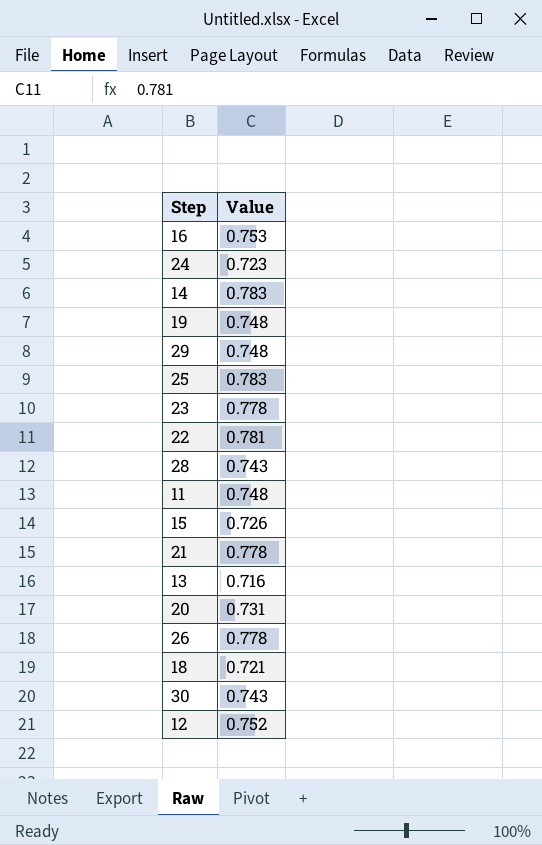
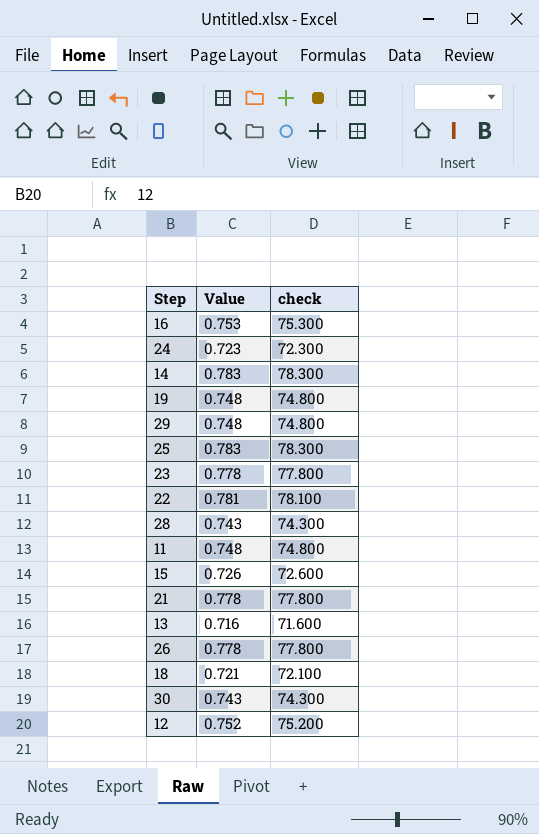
column check | formula: none -> [Value] * 100
row 20: 0.731 -> none

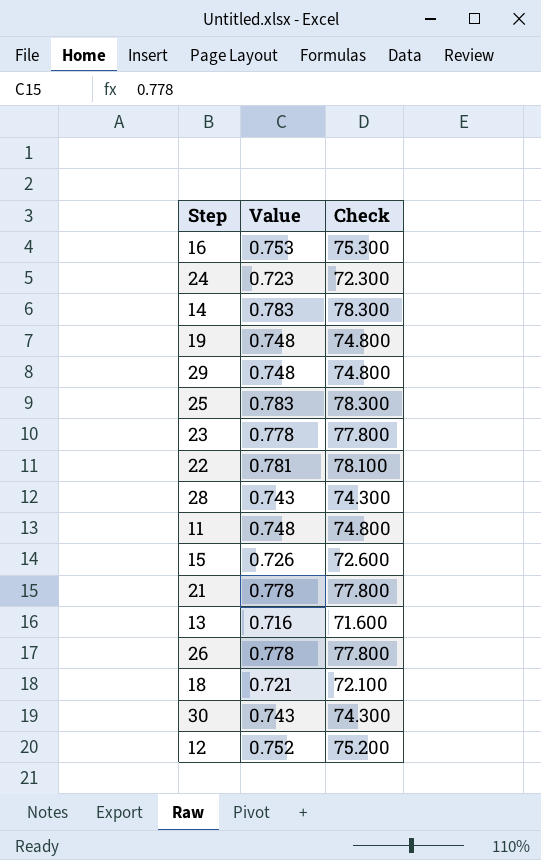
column name: check -> Check

